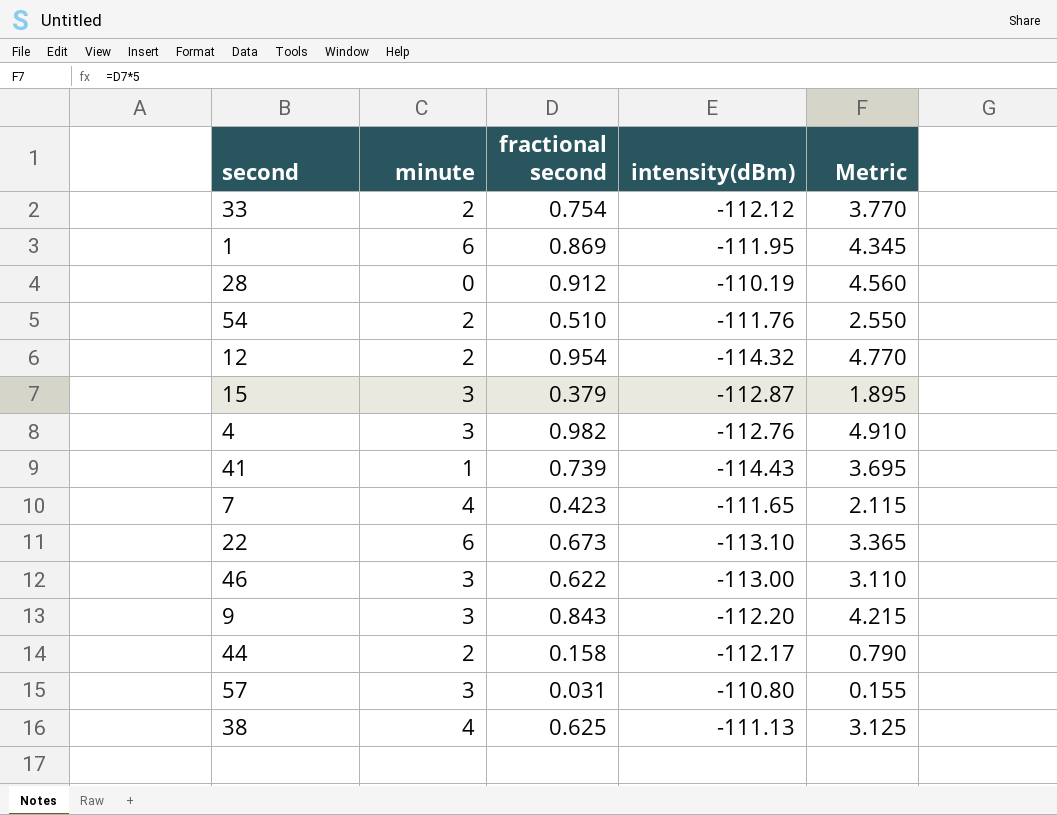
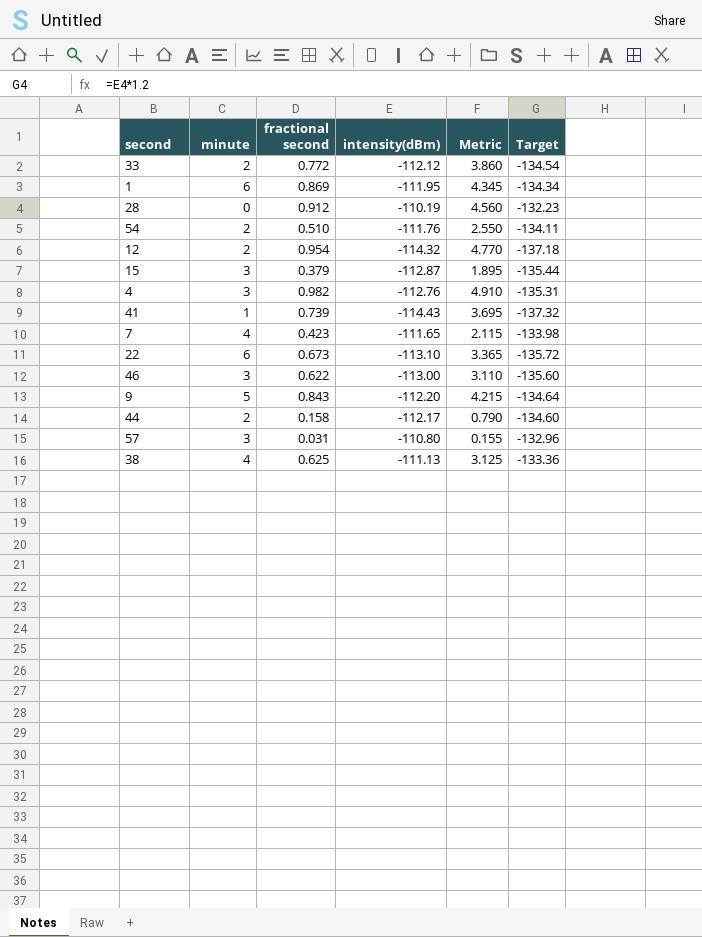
column Target | formula: none -> [intensity(dBm)] * 1.2
33 | fractional second: 0.754 -> 0.772
33 | Metric: 3.770 -> 3.860
9 | minute: 3 -> 5

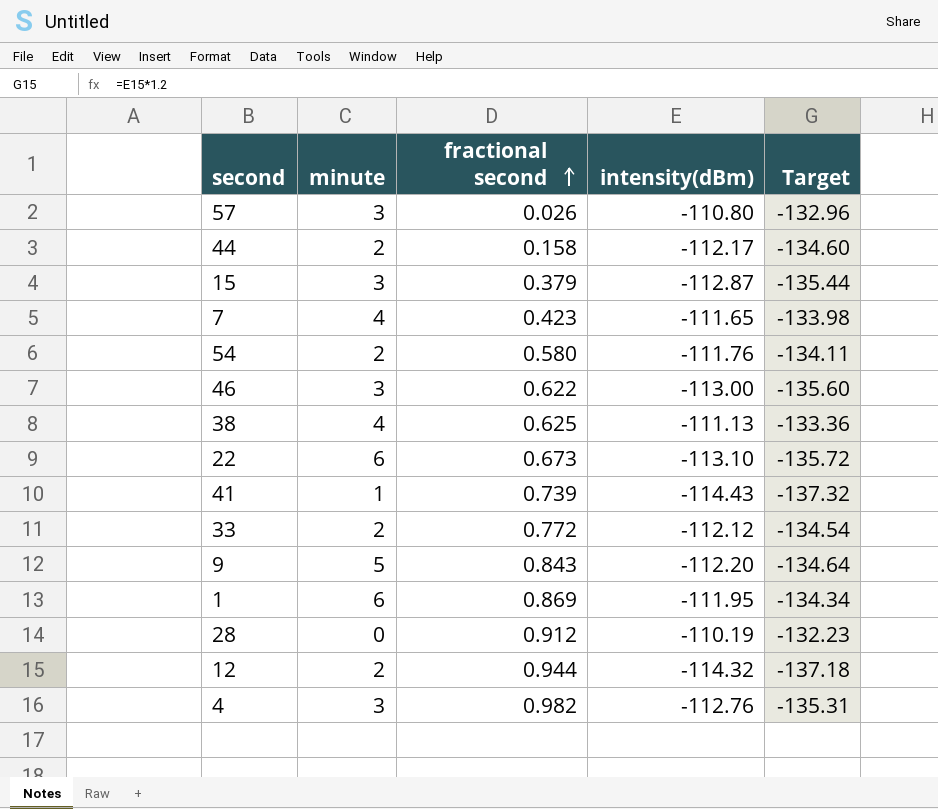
row order: none -> fractional second ascending
column Metric | formula: [fractional second] * 5 -> none
57 | fractional second: 0.031 -> 0.026
54 | fractional second: 0.510 -> 0.580
12 | fractional second: 0.954 -> 0.944

